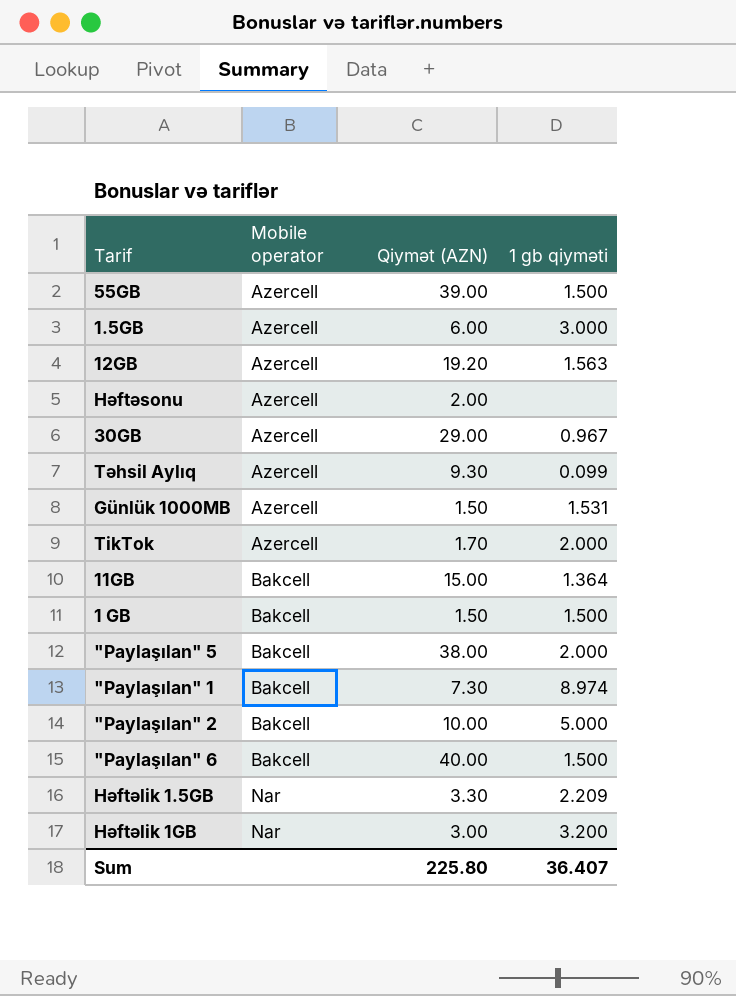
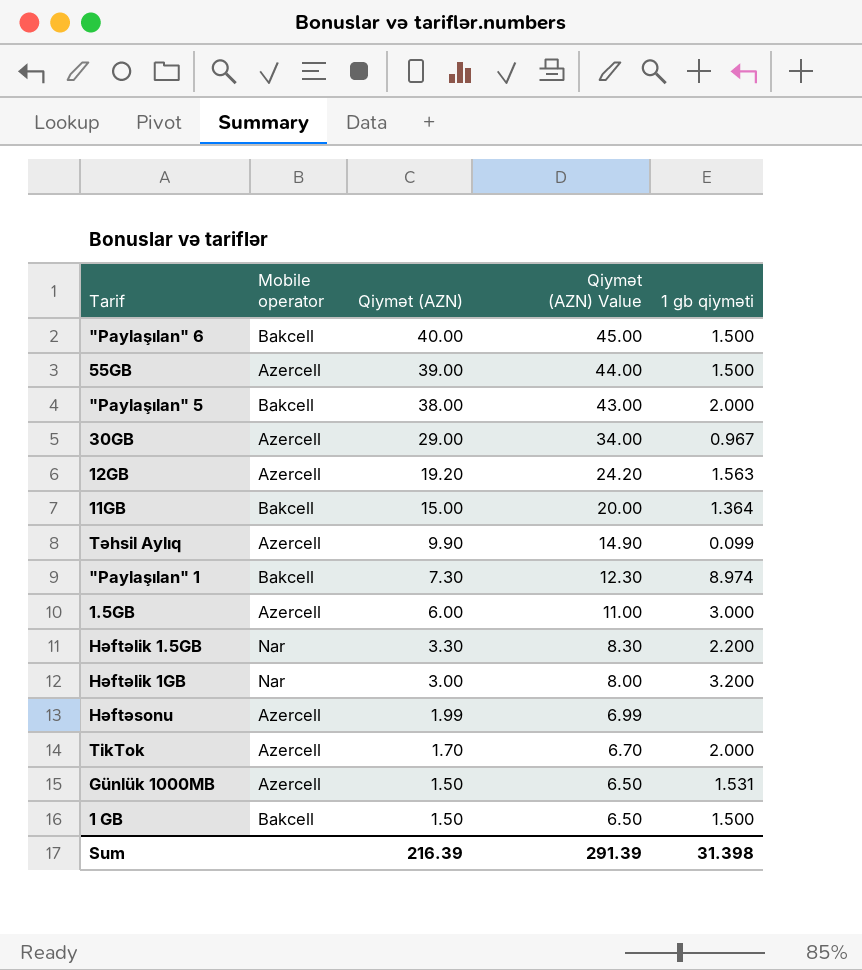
row order: Mobile operator ascending -> Qiymət (AZN) descending
column Qiymət (AZN) Value | formula: none -> [Qiymət (AZN)] + 5
row "Paylaşılan" 2: Bakcell | 10.00 | 5.000 -> none
Təhsil Aylıq | Qiymət (AZN): 9.30 -> 9.90
Həftəlik 1.5GB | 1 gb qiyməti: 2.209 -> 2.200
Həftəsonu | Qiymət (AZN): 2.00 -> 1.99
Sum | Qiymət (AZN): 225.80 -> 216.39
Sum | 1 gb qiyməti: 36.407 -> 31.398

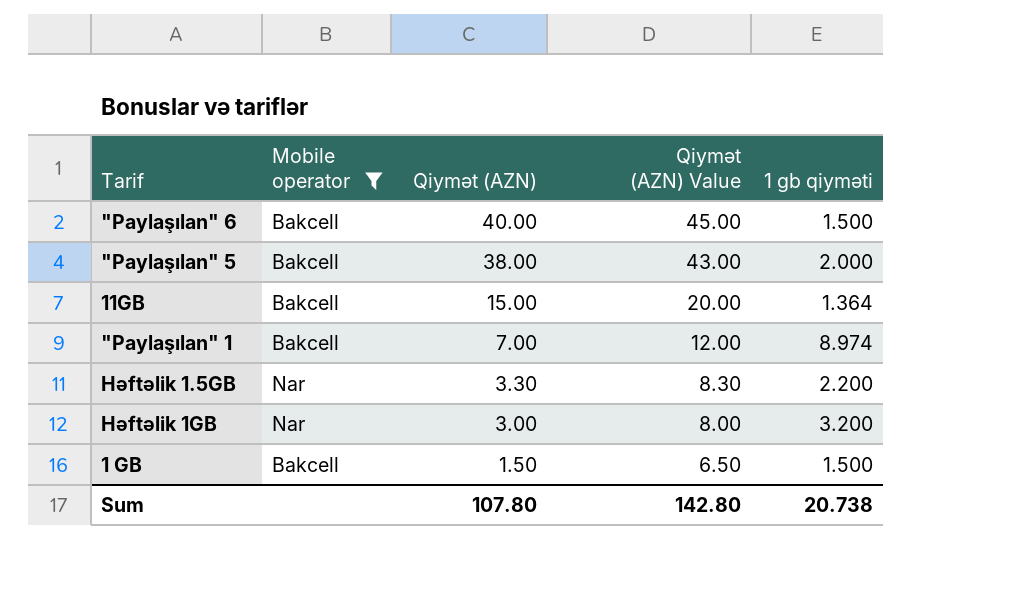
filter: none -> Mobile operator != Azercell
"Paylaşılan" 1 | Qiymət (AZN): 7.30 -> 7.00
"Paylaşılan" 1 | Qiymət (AZN) Value: 12.30 -> 12.00
Sum | Qiymət (AZN): 216.39 -> 107.80
Sum | Qiymət (AZN) Value: 291.39 -> 142.80
Sum | 1 gb qiyməti: 31.398 -> 20.738

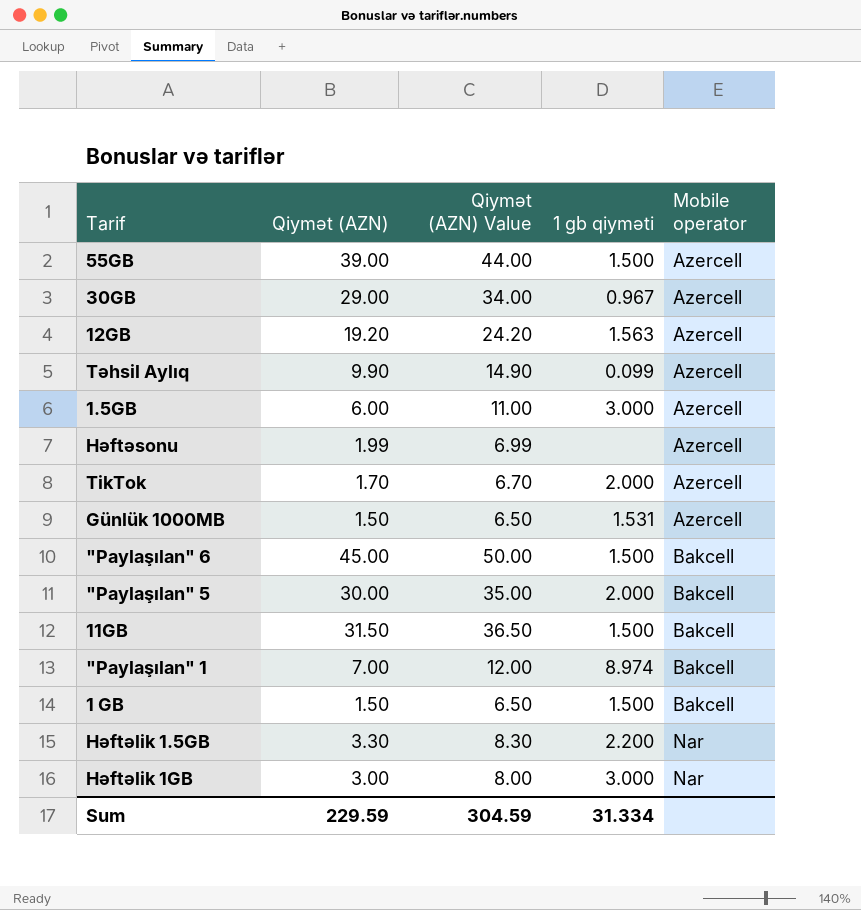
filter: Mobile operator != Azercell -> none
row order: Qiymət (AZN) descending -> Mobile operator ascending
column Mobile operator | position: 2 -> 5
"Paylaşılan" 6 | Qiymət (AZN): 40.00 -> 45.00
"Paylaşılan" 6 | Qiymət (AZN) Value: 45.00 -> 50.00
"Paylaşılan" 5 | Qiymət (AZN): 38.00 -> 30.00
"Paylaşılan" 5 | Qiymət (AZN) Value: 43.00 -> 35.00
11GB | Qiymət (AZN): 15.00 -> 31.50
11GB | Qiymət (AZN) Value: 20.00 -> 36.50
11GB | 1 gb qiyməti: 1.364 -> 1.500
Həftəlik 1GB | 1 gb qiyməti: 3.200 -> 3.000
Sum | Qiymət (AZN): 107.80 -> 229.59
Sum | Qiymət (AZN) Value: 142.80 -> 304.59
Sum | 1 gb qiyməti: 20.738 -> 31.334

